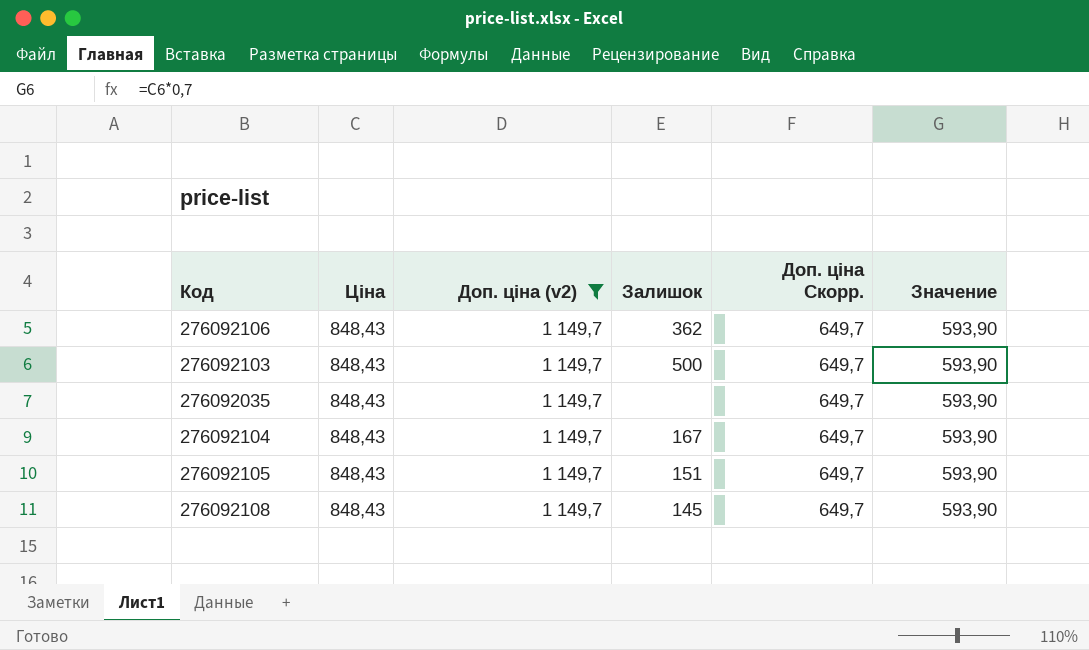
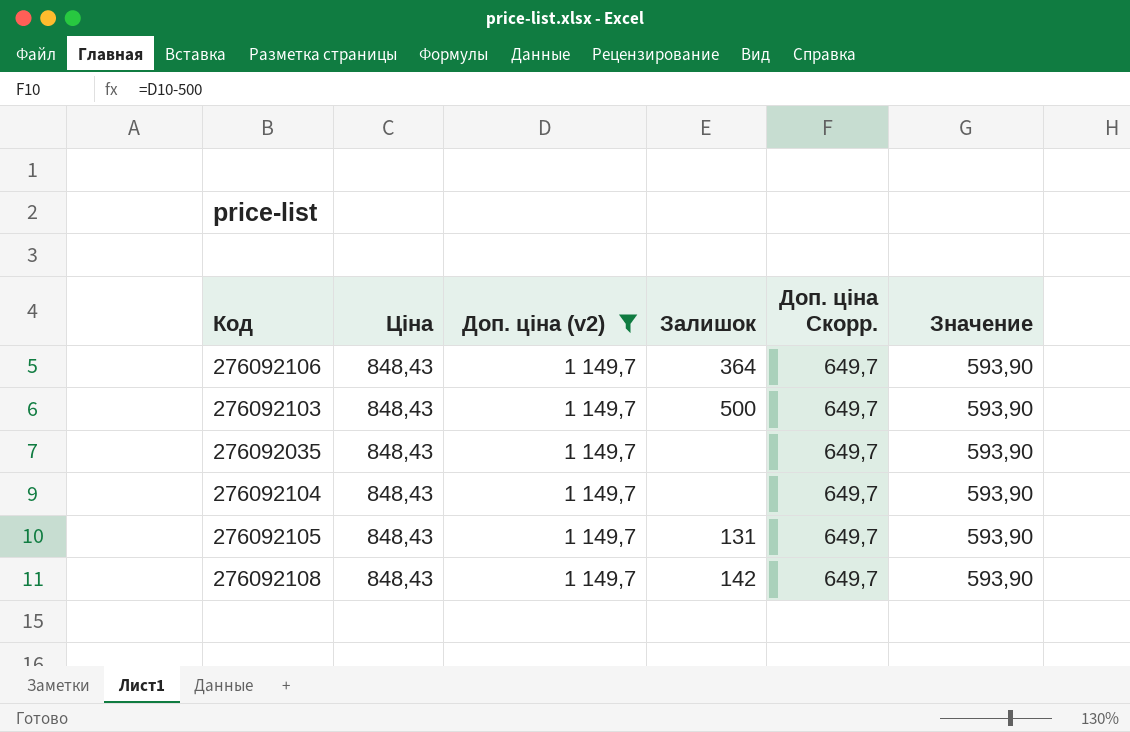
276092106 | Залишок: 362 -> 364
276092104 | Залишок: 167 -> none
276092105 | Залишок: 151 -> 131
276092108 | Залишок: 145 -> 142

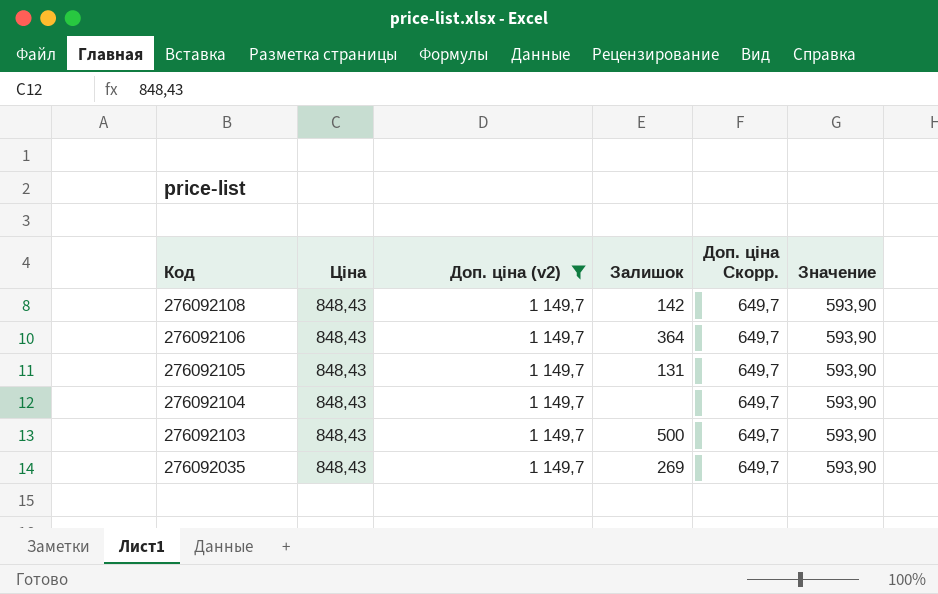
row order: none -> Код descending
276092035 | Залишок: none -> 269

